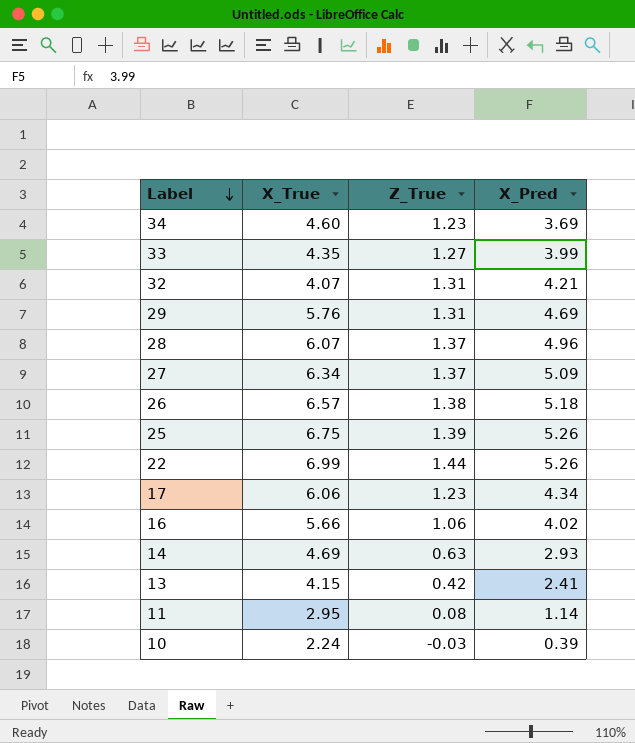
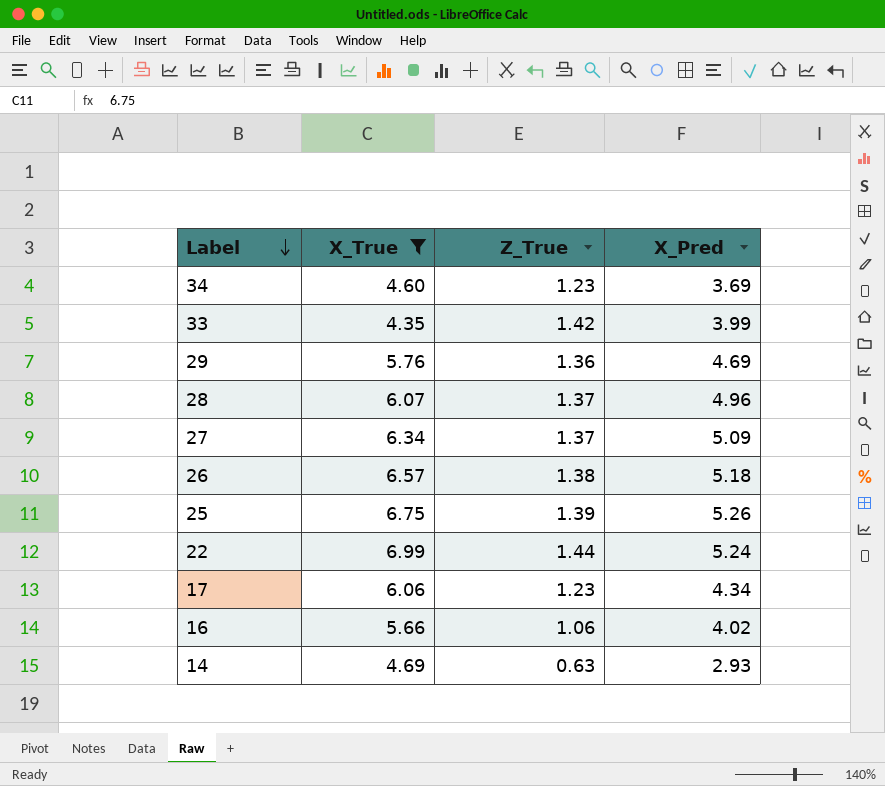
filter: none -> X_True >= 4.35
33 | Z_True: 1.27 -> 1.42
29 | Z_True: 1.31 -> 1.36
22 | X_Pred: 5.26 -> 5.24

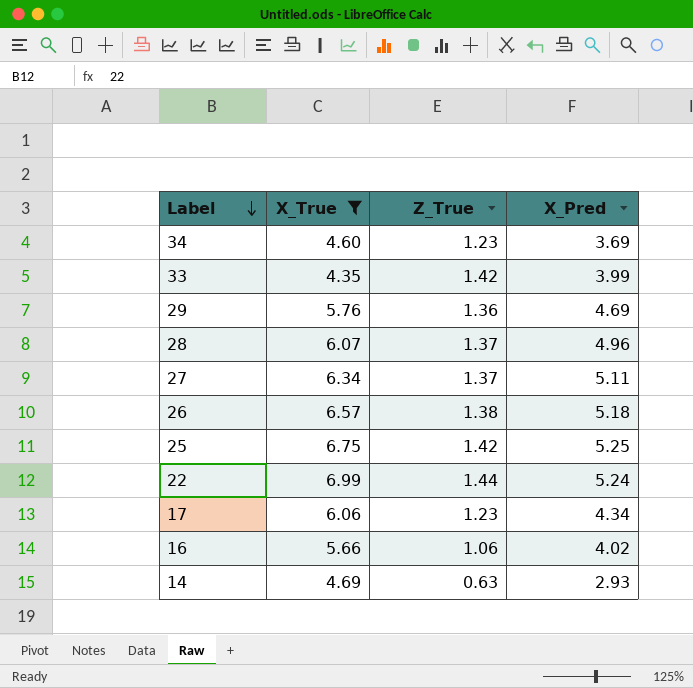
27 | X_Pred: 5.09 -> 5.11
25 | Z_True: 1.39 -> 1.42
25 | X_Pred: 5.26 -> 5.25

